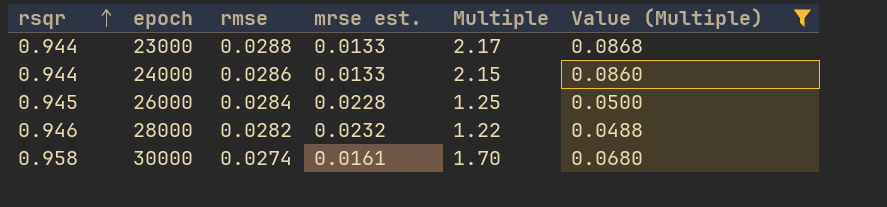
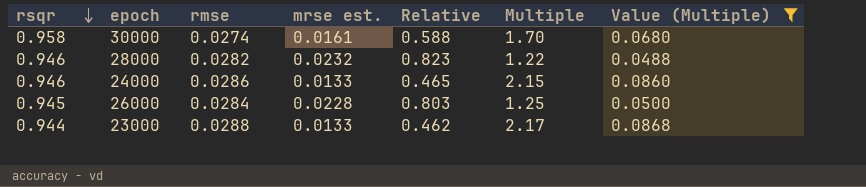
row order: rsqr ascending -> rsqr descending
column Relative | formula: none -> [mrse est.] / [rmse]
24000 | rsqr: 0.944 -> 0.946

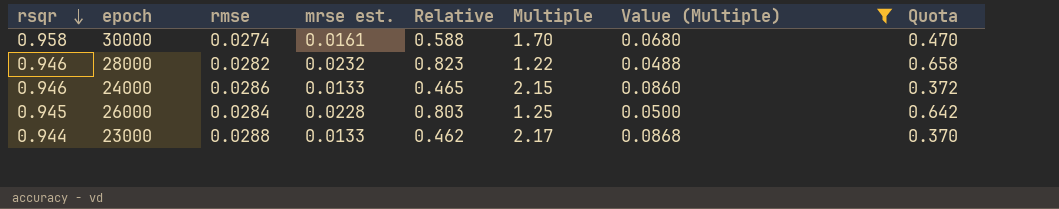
column Quota | formula: none -> [Relative] * 0.8

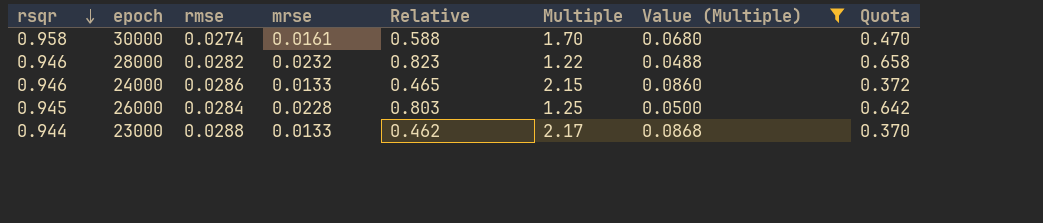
column name: mrse est. -> mrse

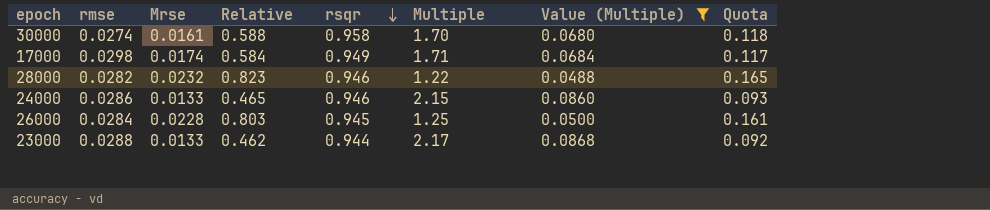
column name: mrse -> Mrse
column rsqr | position: 1 -> 5
column Quota | formula: [Relative] * 0.8 -> [Relative] * 0.2
row 17000: none -> 0.0298 | 0.0174 | 0.584 | 0.949 | 1.71 | 0.0684 | 0.117

